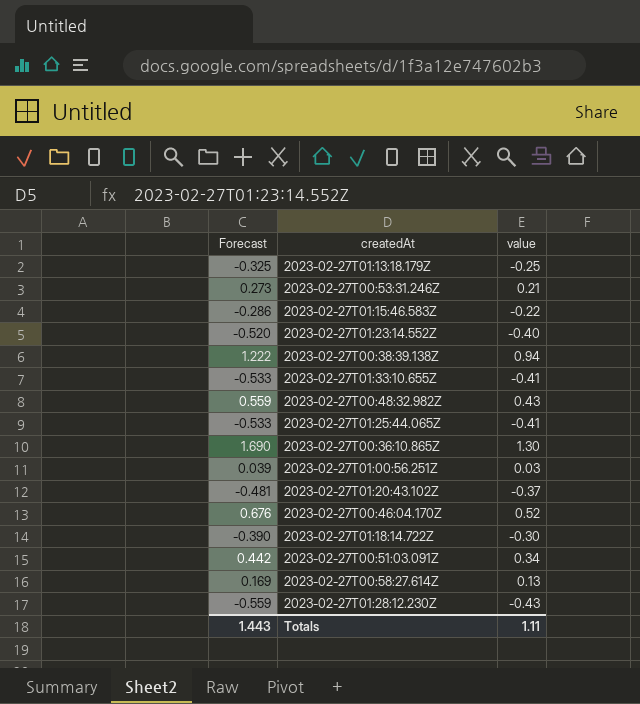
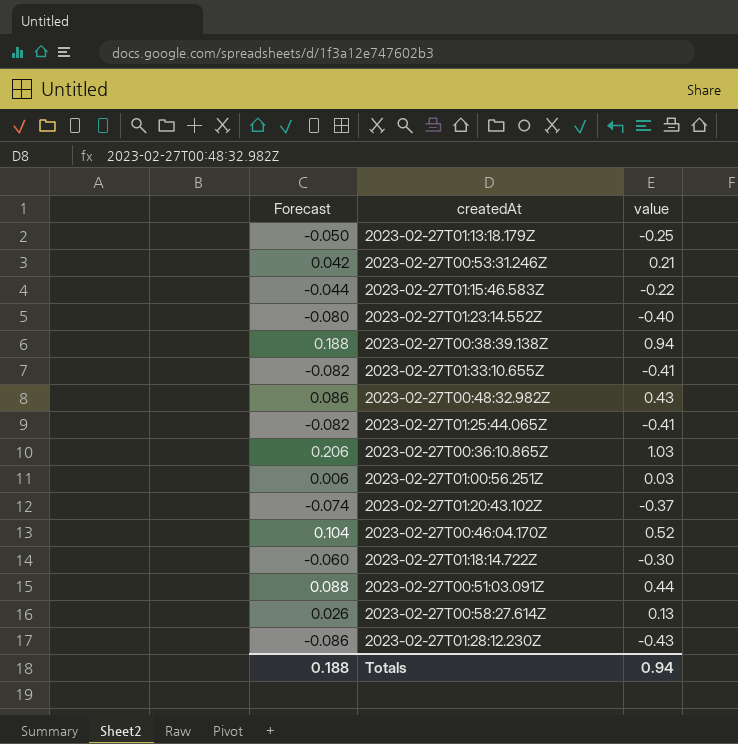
column Forecast | formula: [value] * 1.3 -> [value] * 0.2
2023-02-27T00:36:10.865Z | value: 1.30 -> 1.03
2023-02-27T00:51:03.091Z | value: 0.34 -> 0.44
Totals | Forecast: 1.443 -> 0.188
Totals | value: 1.11 -> 0.94

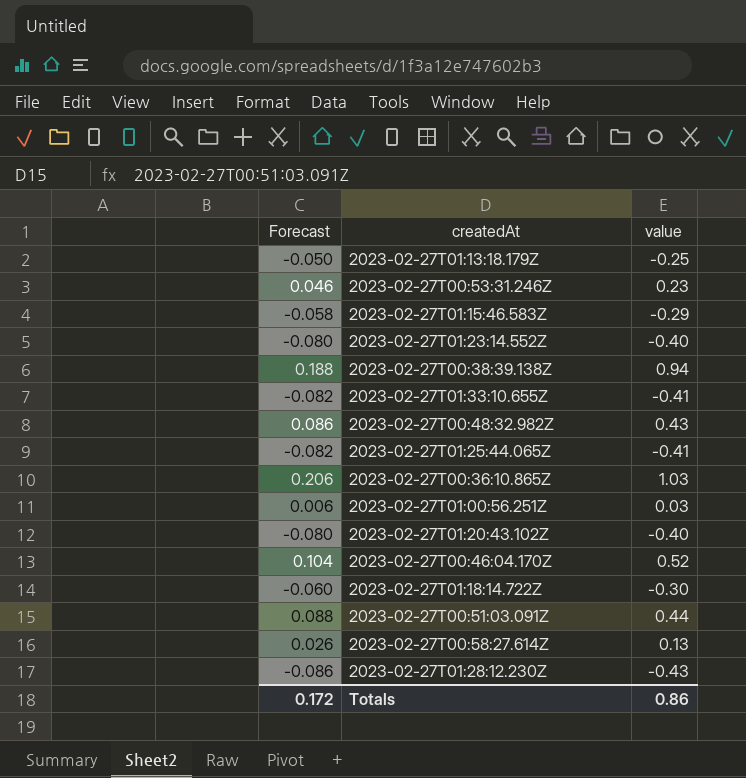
2023-02-27T00:53:31.246Z | Forecast: 0.042 -> 0.046
2023-02-27T00:53:31.246Z | value: 0.21 -> 0.23
2023-02-27T01:15:46.583Z | Forecast: -0.044 -> -0.058
2023-02-27T01:15:46.583Z | value: -0.22 -> -0.29
2023-02-27T01:20:43.102Z | Forecast: -0.074 -> -0.080
2023-02-27T01:20:43.102Z | value: -0.37 -> -0.40
Totals | Forecast: 0.188 -> 0.172
Totals | value: 0.94 -> 0.86

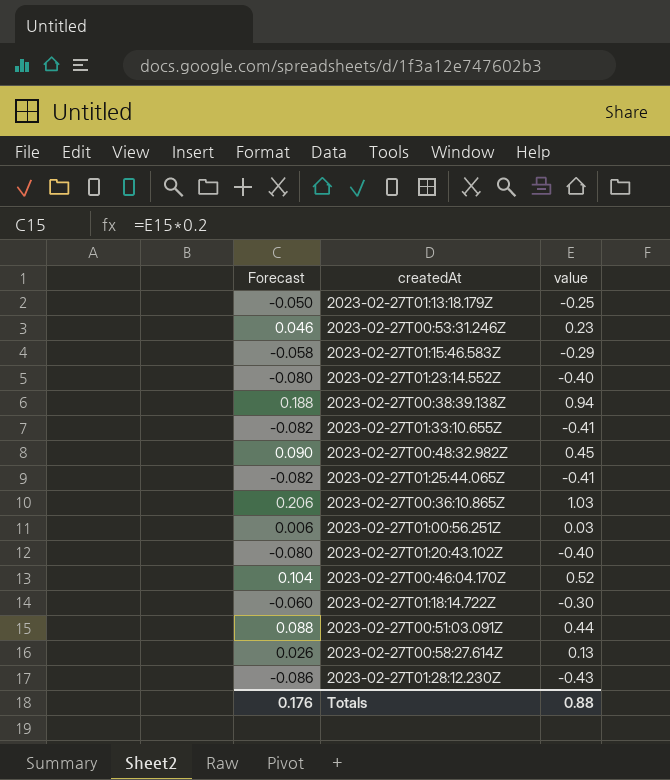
2023-02-27T00:48:32.982Z | Forecast: 0.086 -> 0.090
2023-02-27T00:48:32.982Z | value: 0.43 -> 0.45
Totals | Forecast: 0.172 -> 0.176
Totals | value: 0.86 -> 0.88

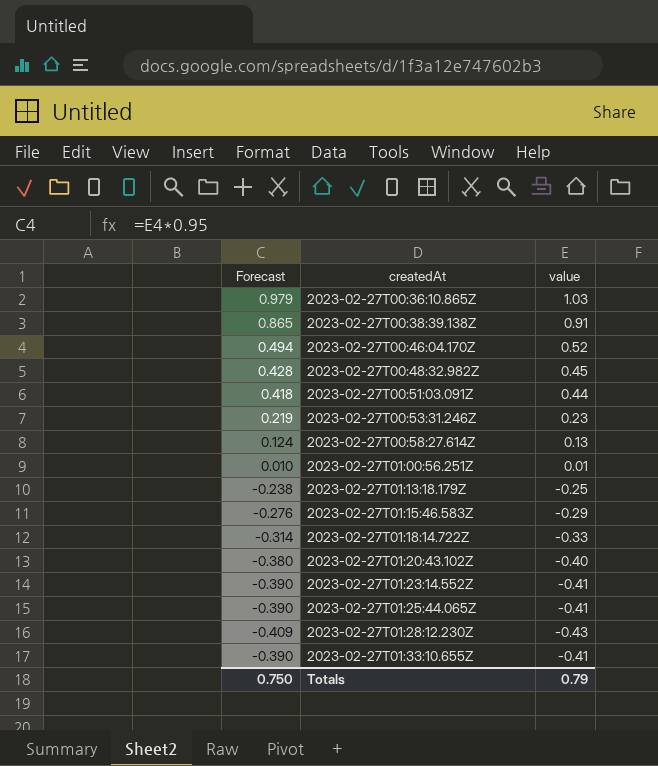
row order: none -> createdAt ascending
column Forecast | formula: [value] * 0.2 -> [value] * 0.95
2023-02-27T00:38:39.138Z | value: 0.94 -> 0.91
2023-02-27T01:00:56.251Z | value: 0.03 -> 0.01
2023-02-27T01:18:14.722Z | value: -0.30 -> -0.33
2023-02-27T01:23:14.552Z | value: -0.40 -> -0.41
Totals | Forecast: 0.176 -> 0.750
Totals | value: 0.88 -> 0.79

